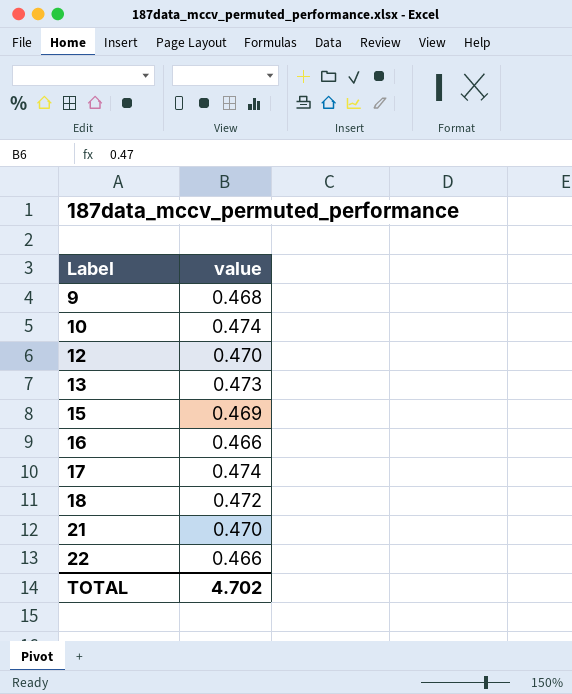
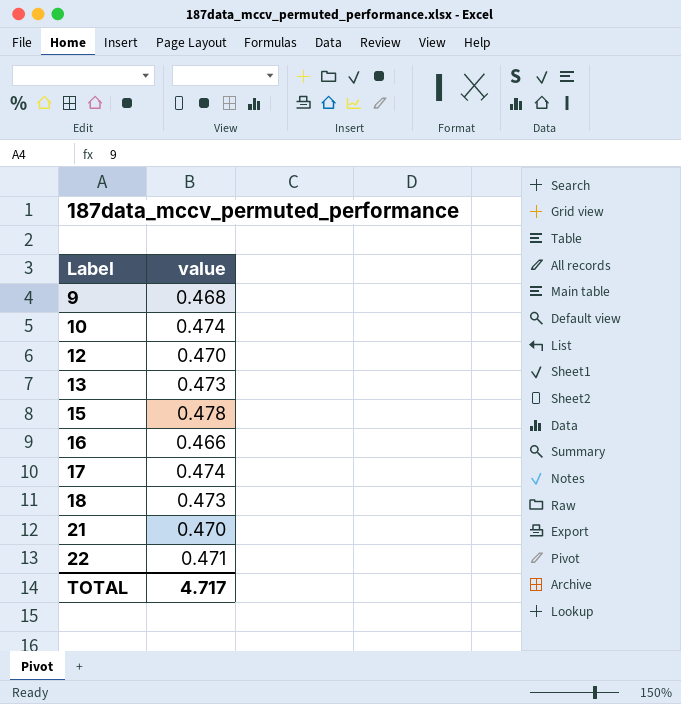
15 | value: 0.469 -> 0.478
18 | value: 0.472 -> 0.473
22 | value: 0.466 -> 0.471
TOTAL | value: 4.702 -> 4.717

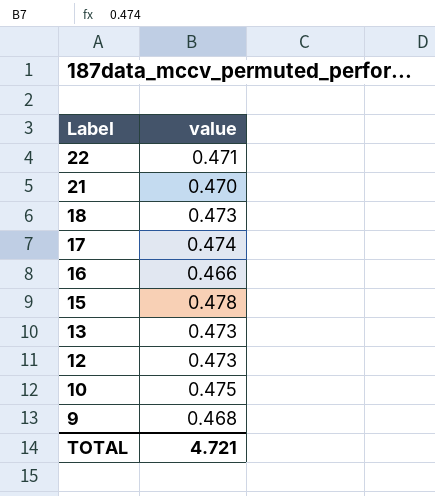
row order: Label ascending -> Label descending
12 | value: 0.470 -> 0.473
10 | value: 0.474 -> 0.475
TOTAL | value: 4.717 -> 4.721

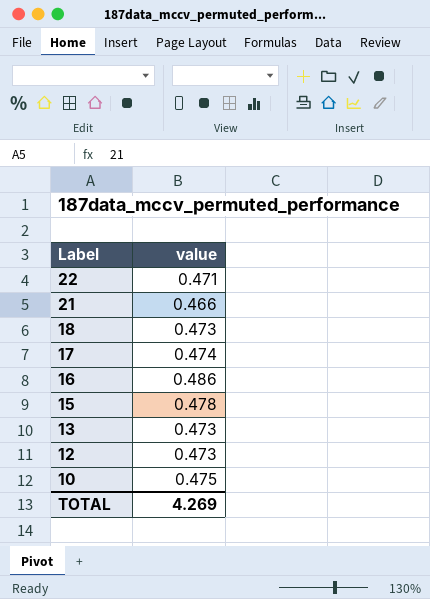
row 9: 0.468 -> none
21 | value: 0.470 -> 0.466
16 | value: 0.466 -> 0.486
TOTAL | value: 4.721 -> 4.269

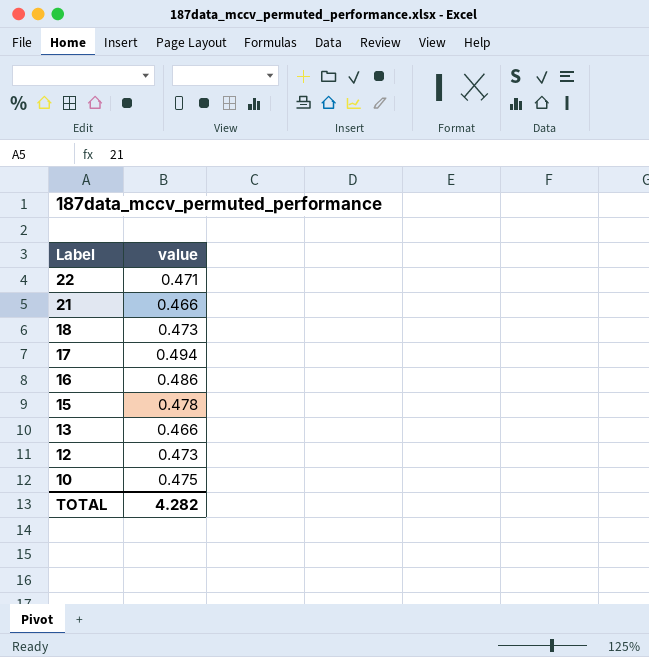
17 | value: 0.474 -> 0.494
13 | value: 0.473 -> 0.466
TOTAL | value: 4.269 -> 4.282

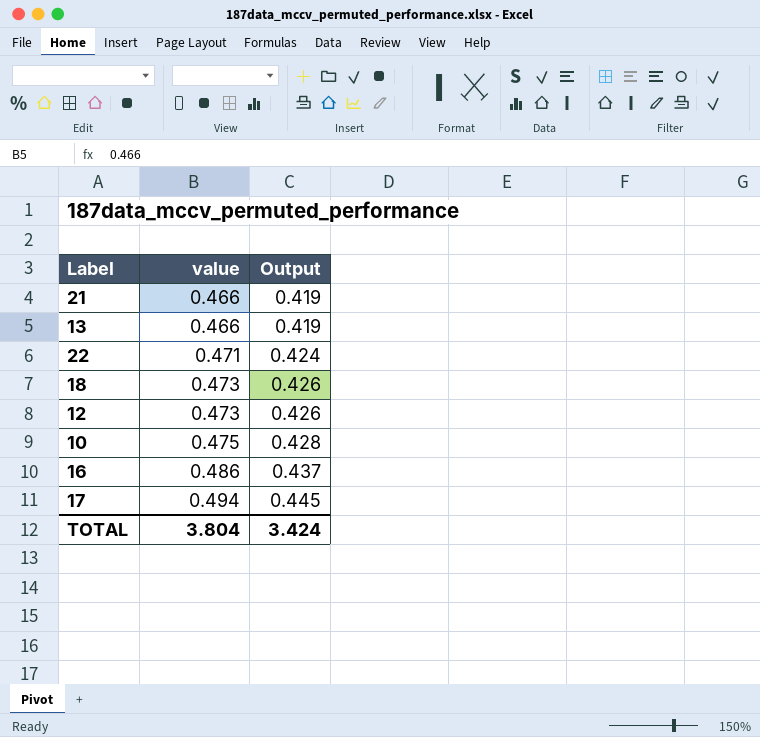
row order: Label descending -> value ascending
column Output | formula: none -> [value] * 0.9
row 15: 0.478 -> none
TOTAL | value: 4.282 -> 3.804

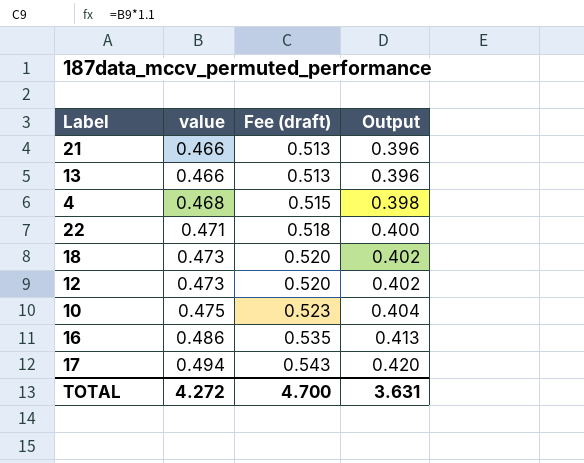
column Fee (draft) | formula: none -> [value] * 1.1
column Output | formula: [value] * 0.9 -> [value] * 0.85
row 4: none -> 0.468 | 0.515 | 0.398
TOTAL | value: 3.804 -> 4.272
TOTAL | Output: 3.424 -> 3.631

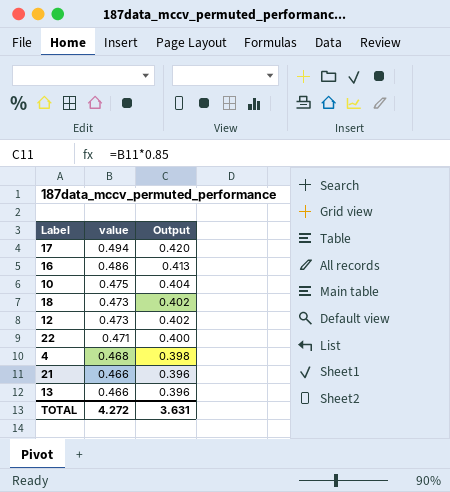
row order: value ascending -> value descending
column Fee (draft) | formula: [value] * 1.1 -> none

